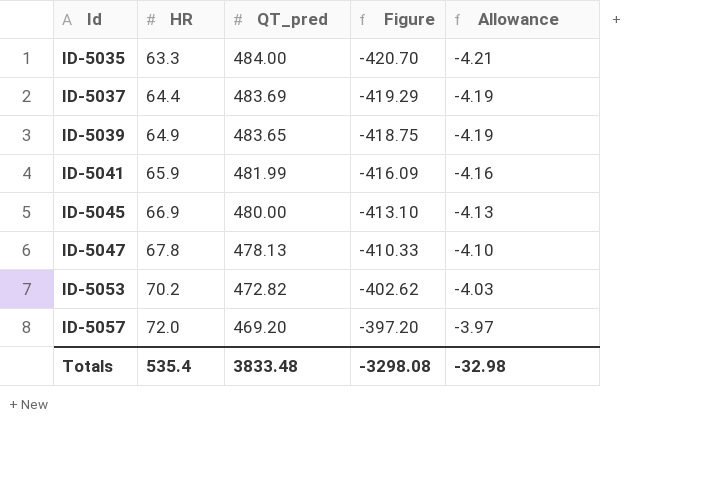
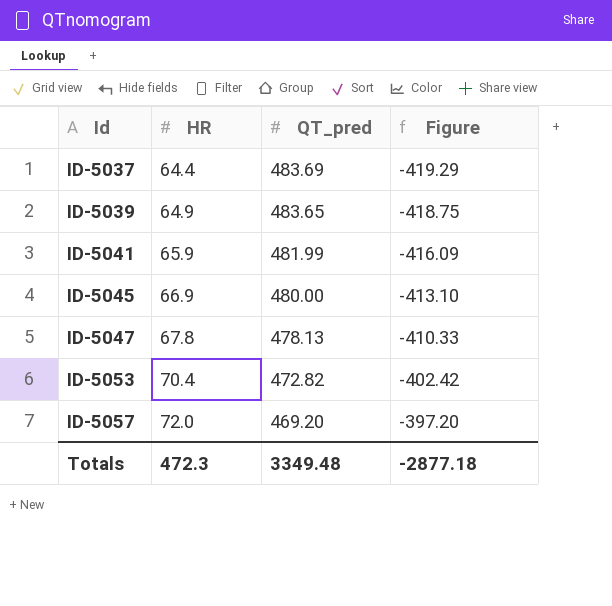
column Allowance | formula: [Figure] * 0.01 -> none
row ID-5035: 63.3 | 484.00 | -420.70 | -4.21 -> none
ID-5053 | HR: 70.2 -> 70.4
ID-5053 | Figure: -402.62 -> -402.42
Totals | HR: 535.4 -> 472.3
Totals | QT_pred: 3833.48 -> 3349.48
Totals | Figure: -3298.08 -> -2877.18

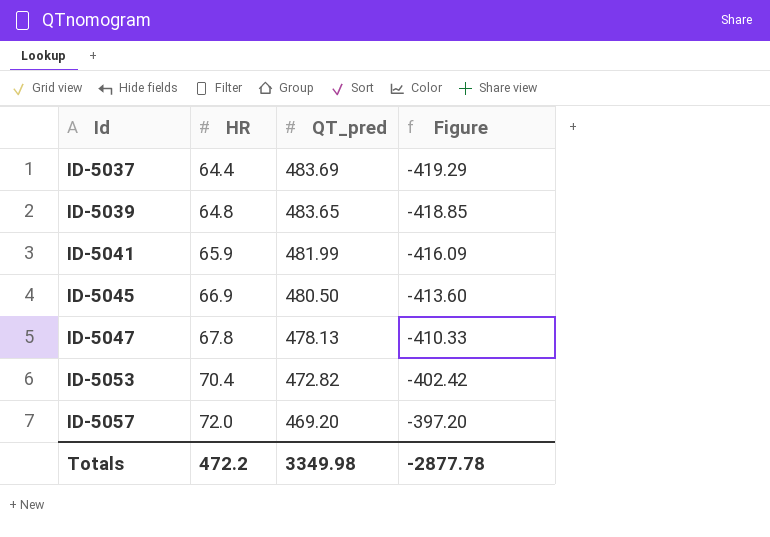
ID-5039 | HR: 64.9 -> 64.8
ID-5039 | Figure: -418.75 -> -418.85
ID-5045 | QT_pred: 480.00 -> 480.50
ID-5045 | Figure: -413.10 -> -413.60
Totals | HR: 472.3 -> 472.2
Totals | QT_pred: 3349.48 -> 3349.98
Totals | Figure: -2877.18 -> -2877.78

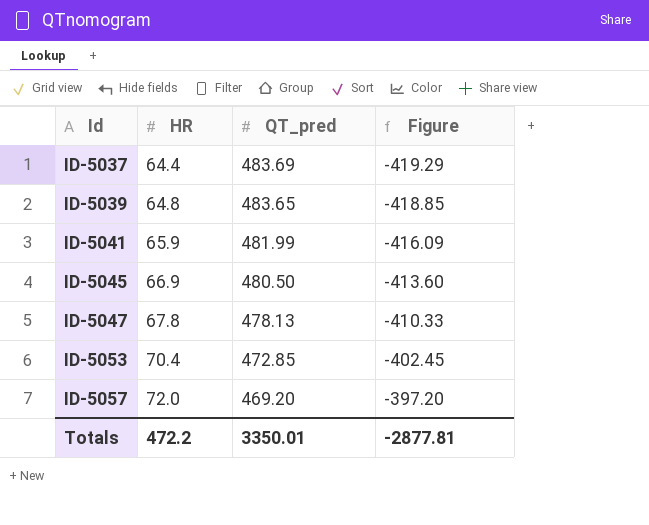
ID-5053 | QT_pred: 472.82 -> 472.85
ID-5053 | Figure: -402.42 -> -402.45
Totals | QT_pred: 3349.98 -> 3350.01
Totals | Figure: -2877.78 -> -2877.81

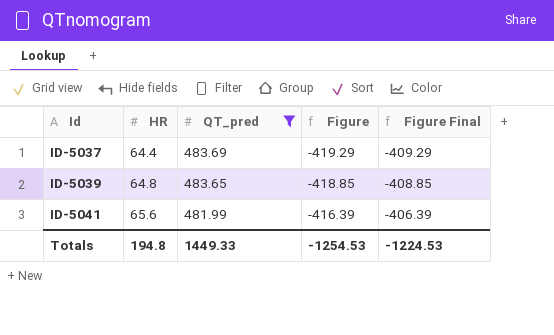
filter: none -> QT_pred >= 481.99
column Figure Final | formula: none -> [Figure] + 10
ID-5041 | HR: 65.9 -> 65.6
ID-5041 | Figure: -416.09 -> -416.39
Totals | HR: 472.2 -> 194.8
Totals | QT_pred: 3350.01 -> 1449.33
Totals | Figure: -2877.81 -> -1254.53

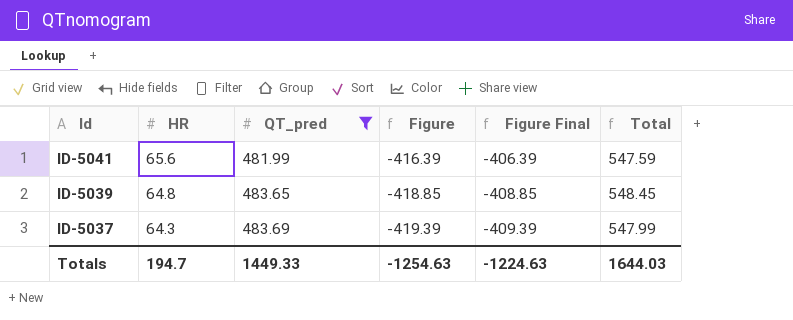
row order: Id ascending -> Id descending
column Total | formula: none -> [HR] + [QT_pred]
ID-5037 | HR: 64.4 -> 64.3
ID-5037 | Figure: -419.29 -> -419.39
ID-5037 | Figure Final: -409.29 -> -409.39
Totals | HR: 194.8 -> 194.7
Totals | Figure: -1254.53 -> -1254.63
Totals | Figure Final: -1224.53 -> -1224.63

